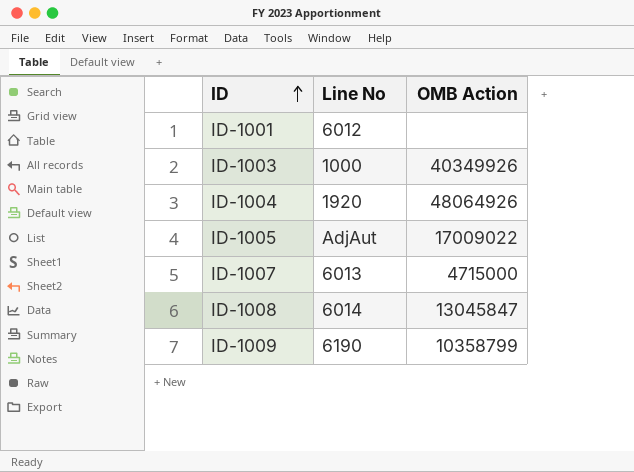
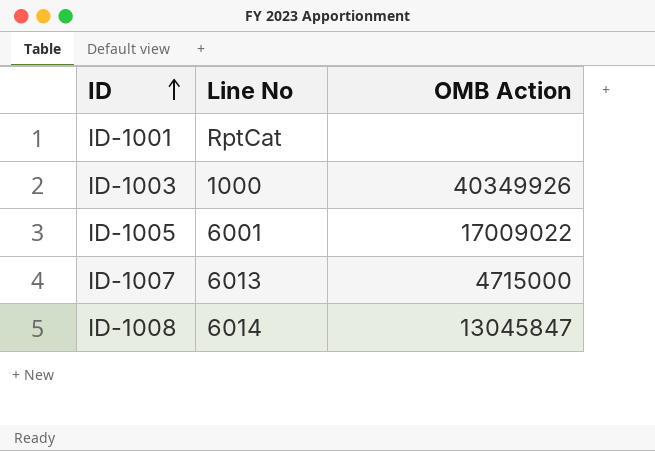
row ID-1004: 1920 | 48064926 -> none
row ID-1009: 6190 | 10358799 -> none
ID-1001 | Line No: 6012 -> RptCat
ID-1005 | Line No: AdjAut -> 6001

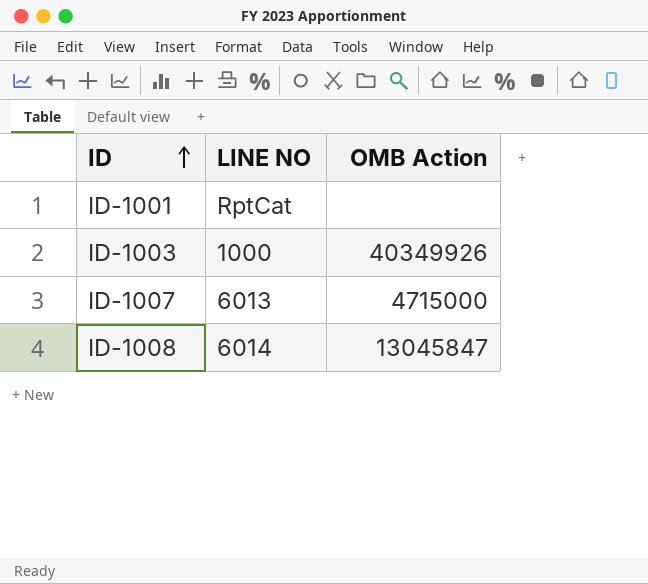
column name: Line No -> LINE NO
row ID-1005: 6001 | 17009022 -> none

